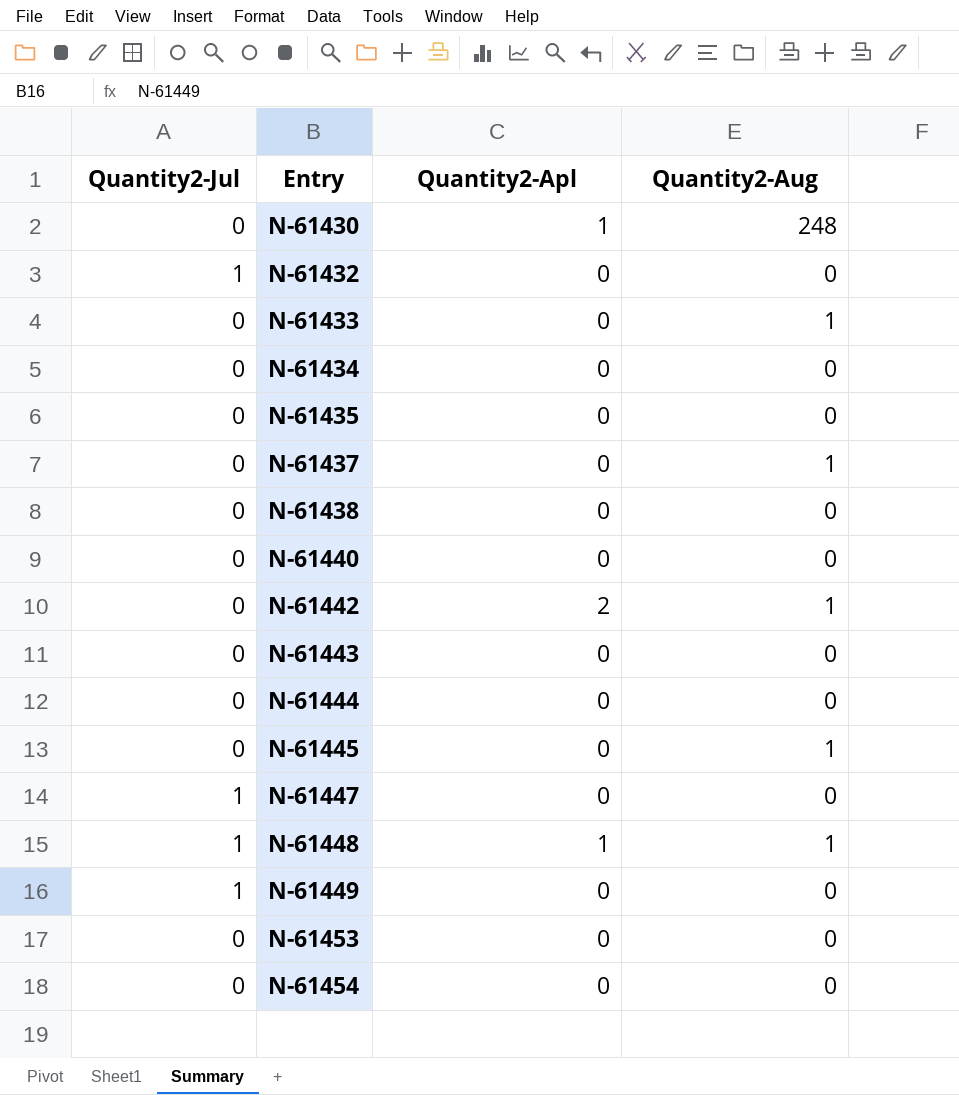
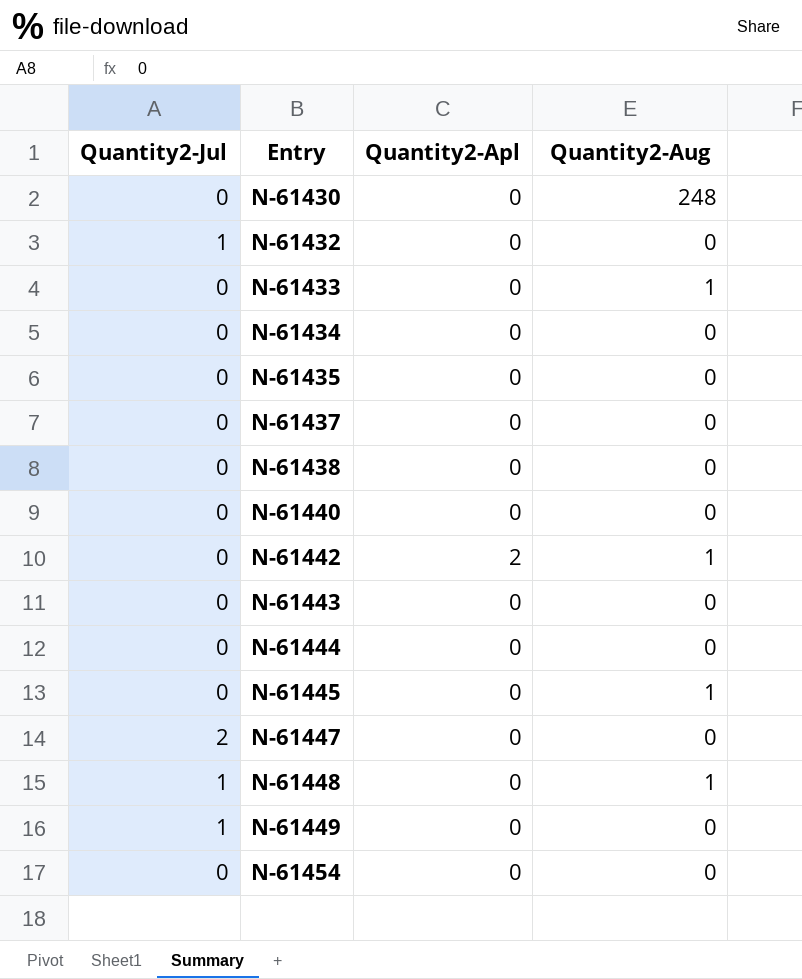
row N-61453: 0 | 0 | 0 -> none
N-61430 | Quantity2-Apl: 1 -> 0
N-61437 | Quantity2-Aug: 1 -> 0
N-61447 | Quantity2-Jul: 1 -> 2
N-61448 | Quantity2-Apl: 1 -> 0

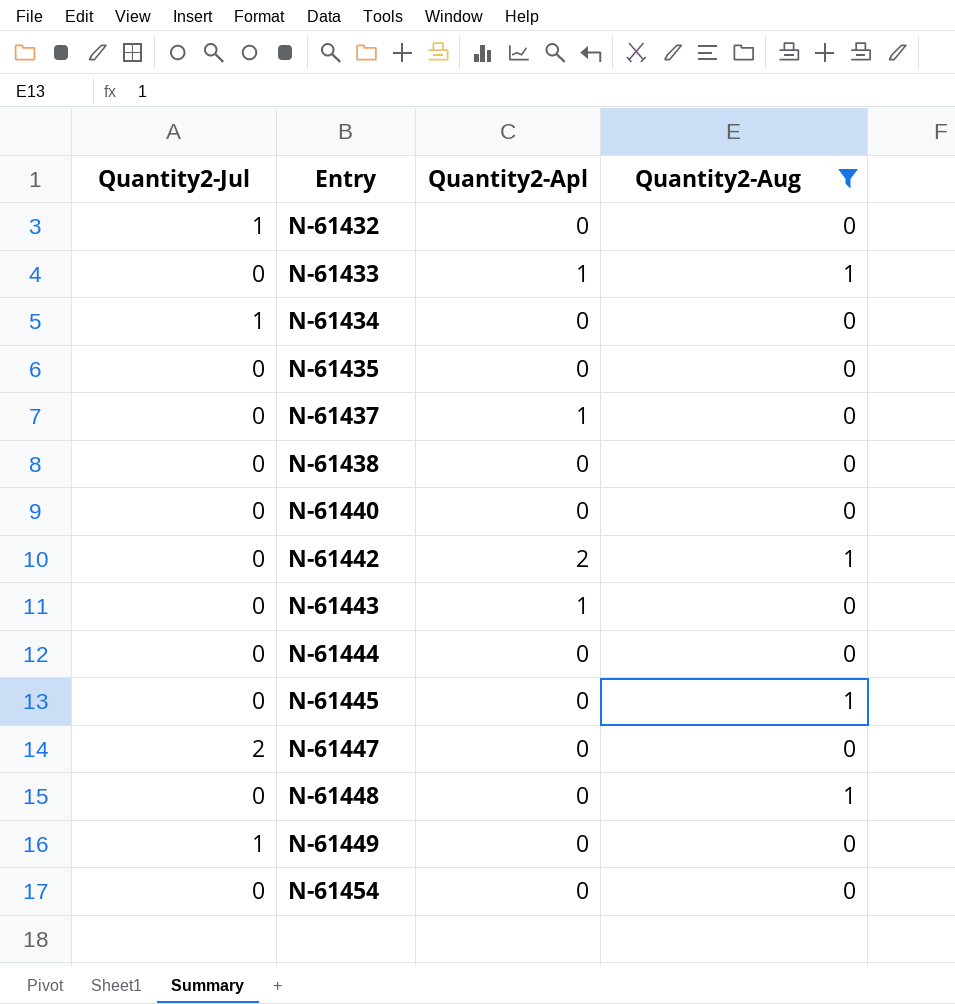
filter: none -> Quantity2-Aug != 248
N-61433 | Quantity2-Apl: 0 -> 1
N-61434 | Quantity2-Jul: 0 -> 1
N-61437 | Quantity2-Apl: 0 -> 1
N-61443 | Quantity2-Apl: 0 -> 1
N-61448 | Quantity2-Jul: 1 -> 0

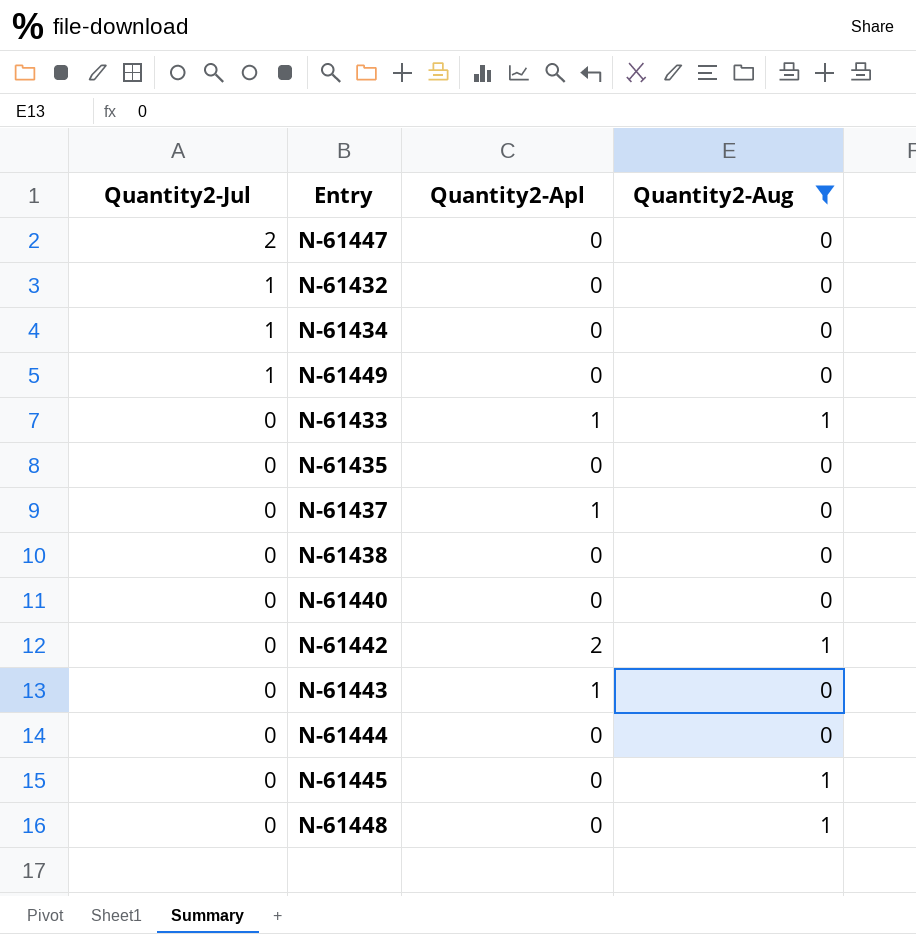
row order: Entry ascending -> Quantity2-Jul descending
row N-61454: 0 | 0 | 0 -> none

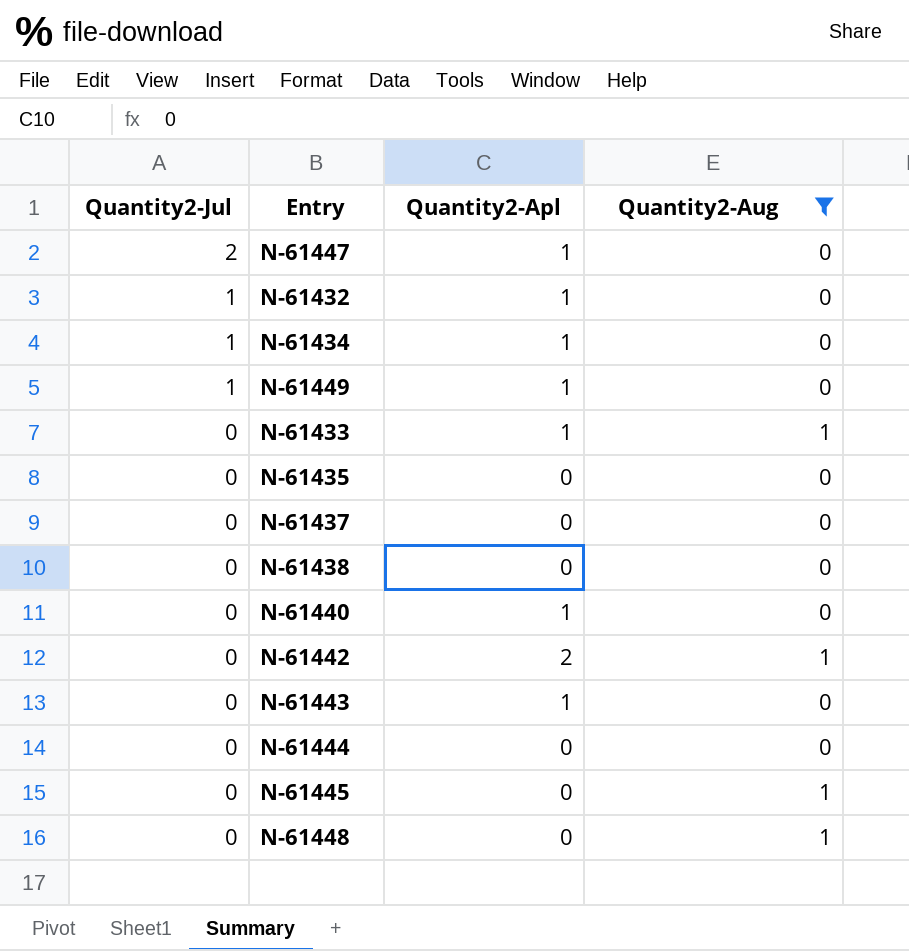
N-61447 | Quantity2-Apl: 0 -> 1
N-61432 | Quantity2-Apl: 0 -> 1
N-61434 | Quantity2-Apl: 0 -> 1
N-61449 | Quantity2-Apl: 0 -> 1
N-61437 | Quantity2-Apl: 1 -> 0
N-61440 | Quantity2-Apl: 0 -> 1

